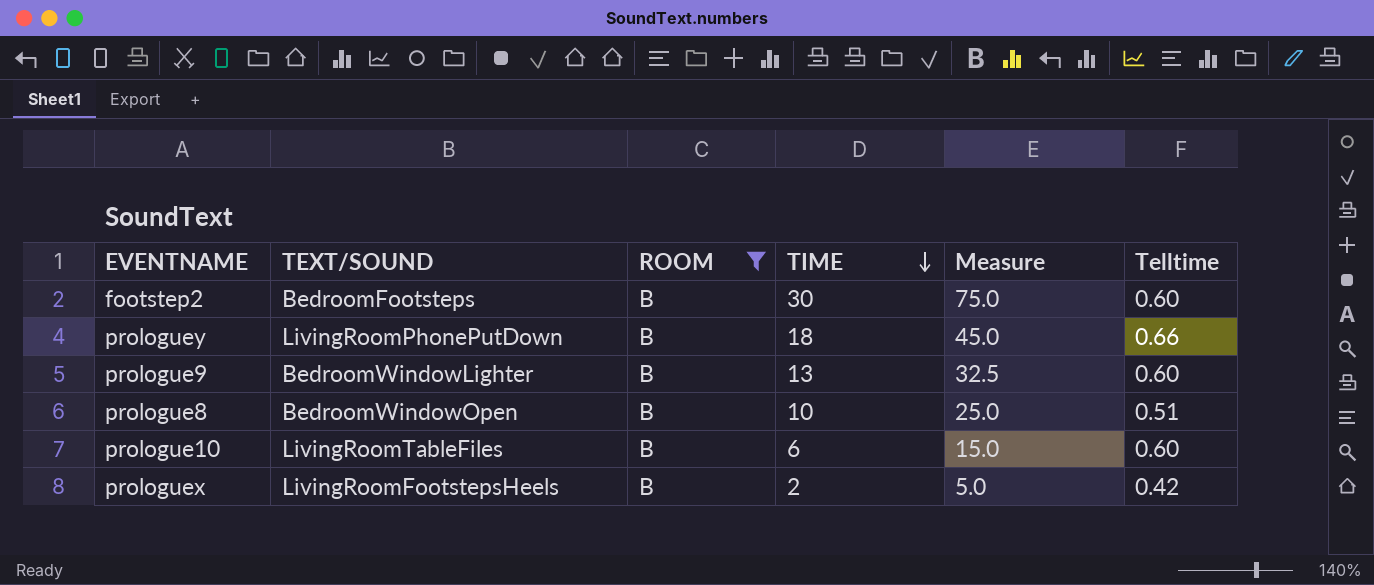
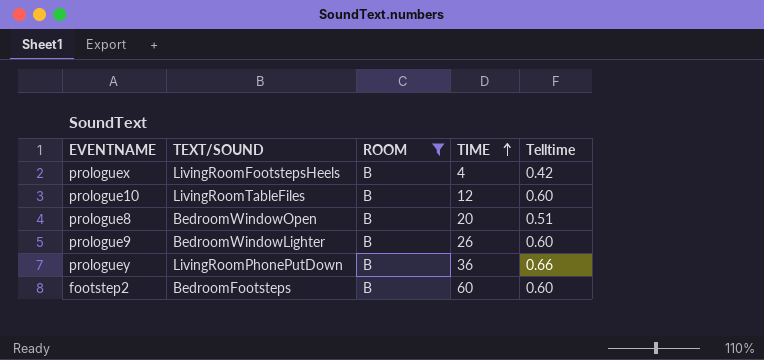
row order: TIME descending -> TIME ascending
column Measure | formula: [TIME] * 2.5 -> none
prologuex | TIME: 2 -> 4
prologue10 | TIME: 6 -> 12
prologue8 | TIME: 10 -> 20
prologue9 | TIME: 13 -> 26
prologuey | TIME: 18 -> 36
footstep2 | TIME: 30 -> 60

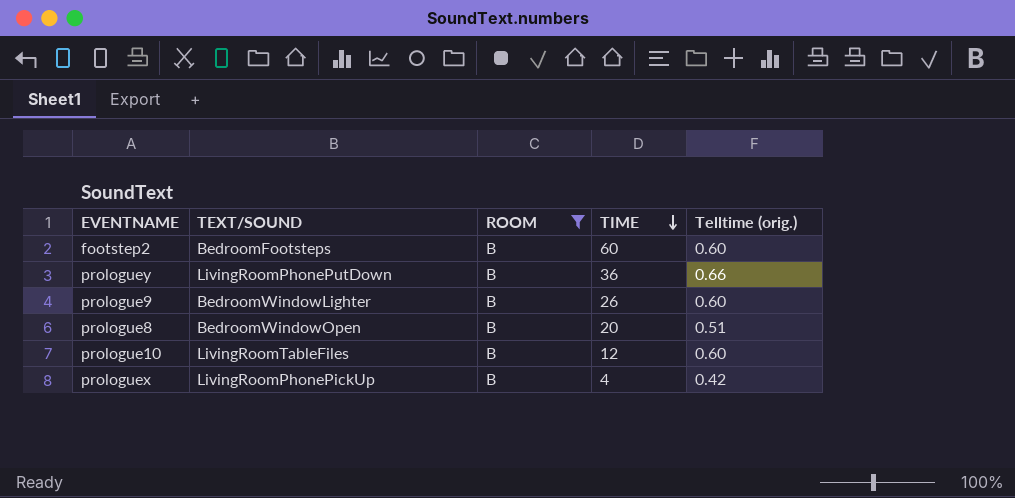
row order: TIME ascending -> TIME descending
column name: Telltime -> Telltime (orig.)
prologuex | TEXT/SOUND: LivingRoomFootstepsHeels -> LivingRoomPhonePickUp

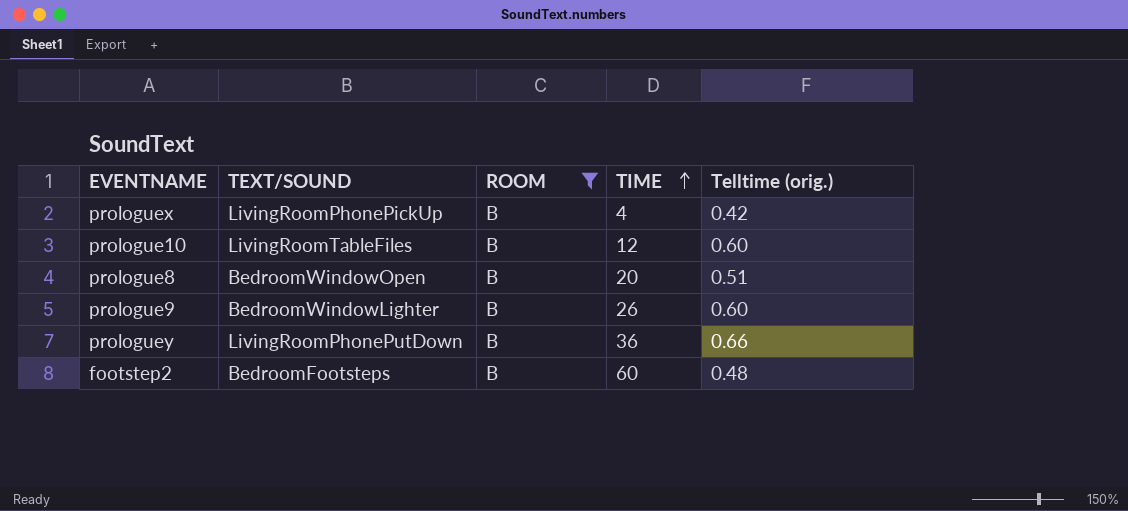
row order: TIME descending -> TIME ascending
footstep2 | Telltime (orig.): 0.60 -> 0.48

